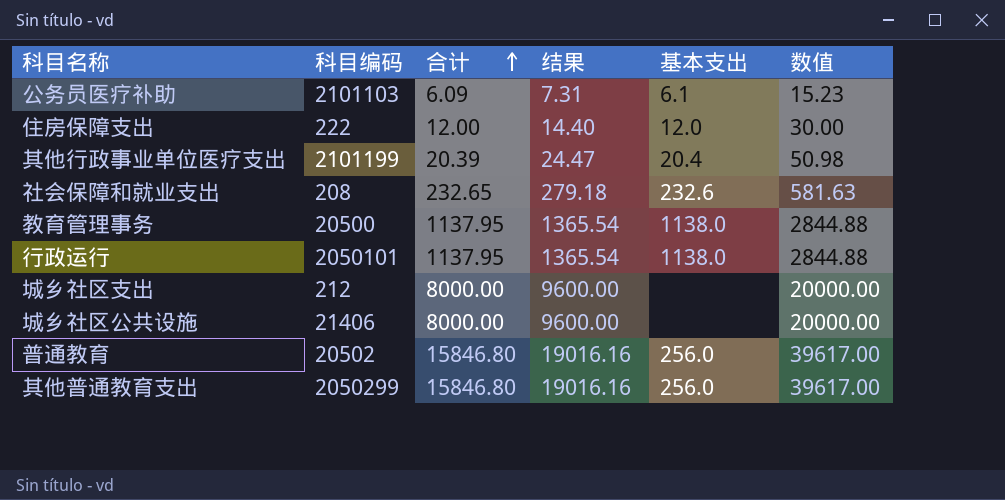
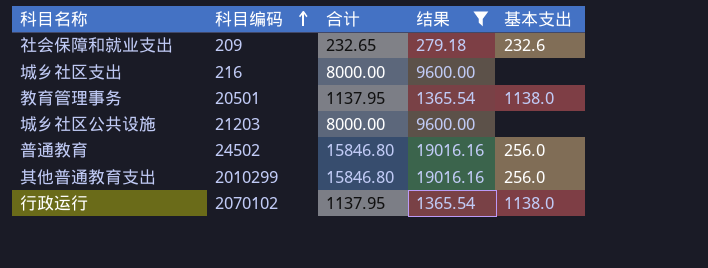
filter: none -> 结果 >= 279.18
row order: 合计 ascending -> 科目编码 ascending
column 数值 | formula: [合计] * 2.5 -> none
社会保障和就业支出 | 科目编码: 208 -> 209
城乡社区支出 | 科目编码: 212 -> 216
教育管理事务 | 科目编码: 20500 -> 20501
城乡社区公共设施 | 科目编码: 21406 -> 21203
普通教育 | 科目编码: 20502 -> 24502
其他普通教育支出 | 科目编码: 2050299 -> 2010299
行政运行 | 科目编码: 2050101 -> 2070102

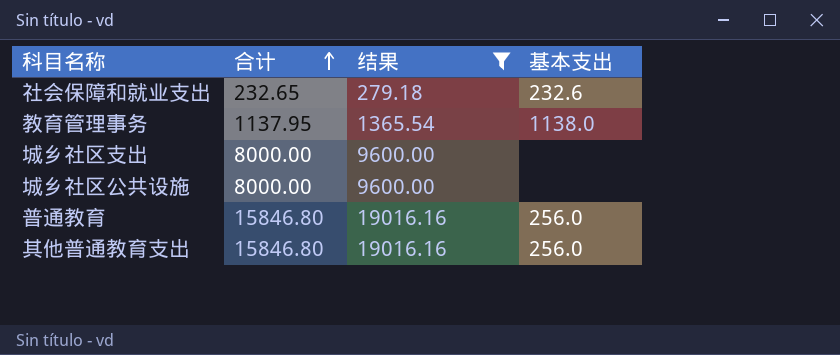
row order: 科目编码 ascending -> 合计 ascending
column 科目编码 | position: 2 -> none
row 行政运行: 2070102 | 1137.95 | 1365.54 | 1138.0 -> none

